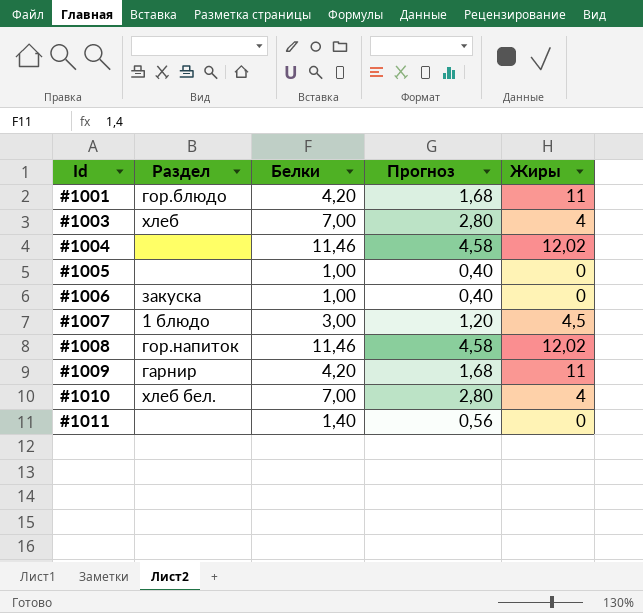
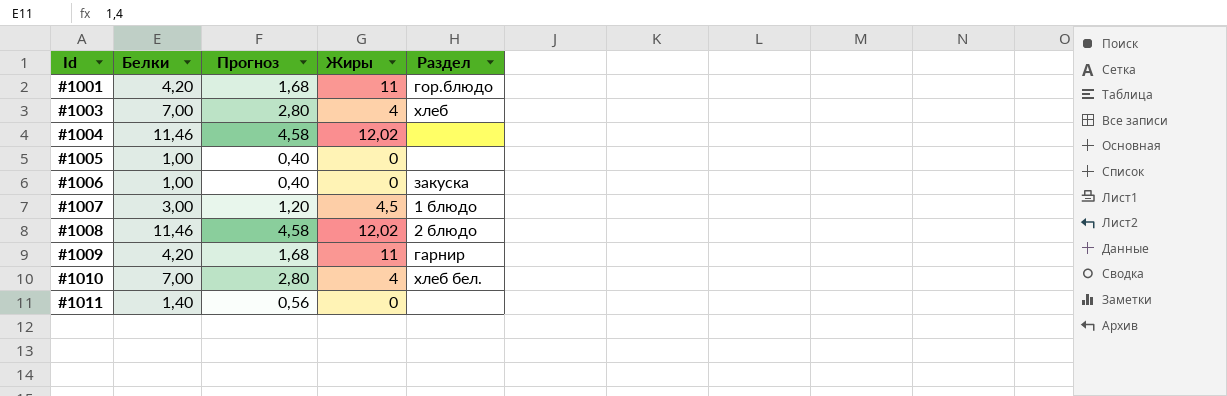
column Раздел | position: 2 -> 5
#1008 | Раздел: гор.напиток -> 2 блюдо

